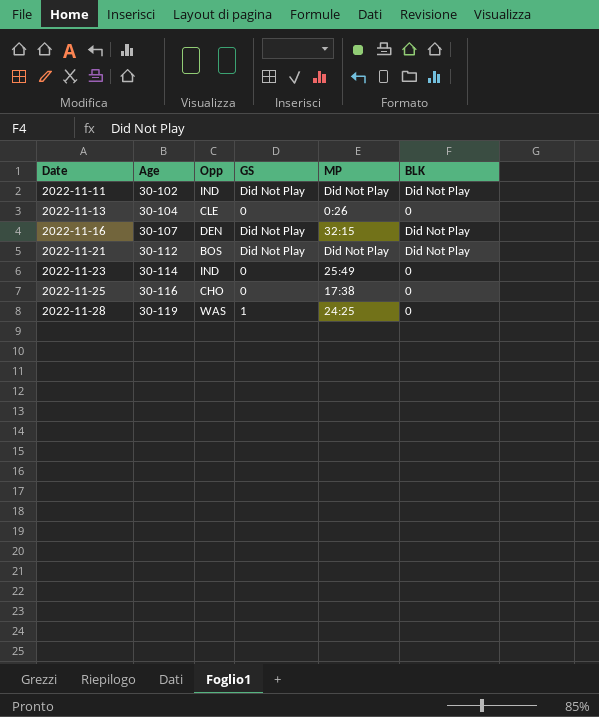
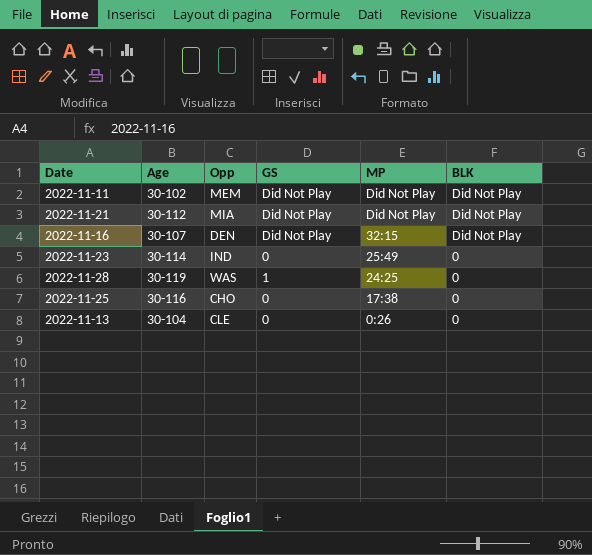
row order: Date ascending -> MP descending
2022-11-11 | Opp: IND -> MEM
2022-11-21 | Opp: BOS -> MIA

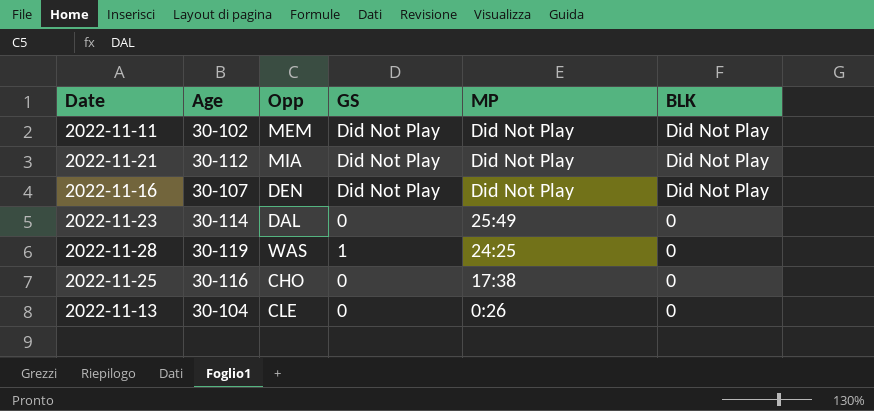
2022-11-16 | MP: 32:15 -> Did Not Play
2022-11-23 | Opp: IND -> DAL

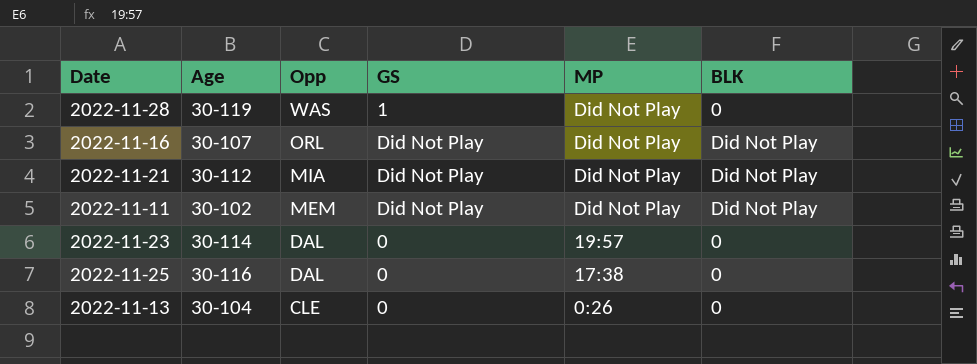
row order: MP descending -> Opp descending
2022-11-28 | MP: 24:25 -> Did Not Play
2022-11-16 | Opp: DEN -> ORL
2022-11-23 | MP: 25:49 -> 19:57
2022-11-25 | Opp: CHO -> DAL

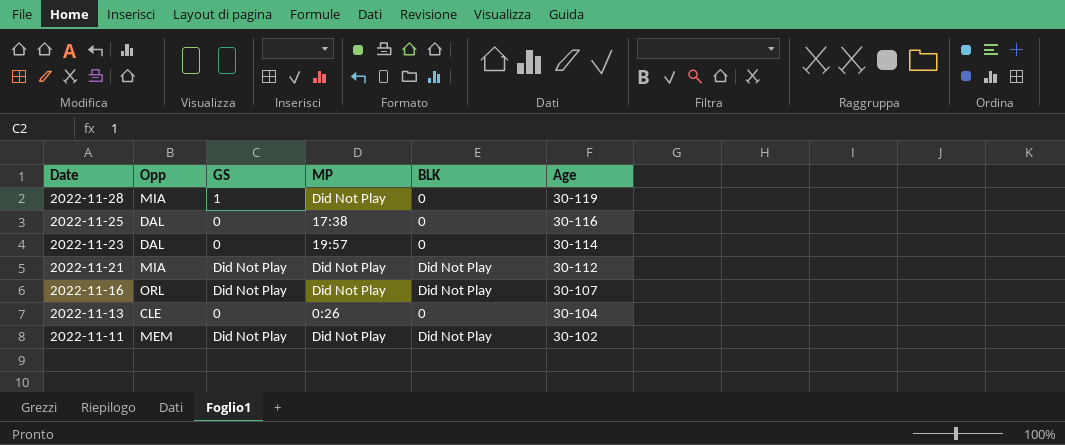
row order: Opp descending -> Date descending
column Age | position: 2 -> 6
2022-11-28 | Opp: WAS -> MIA

